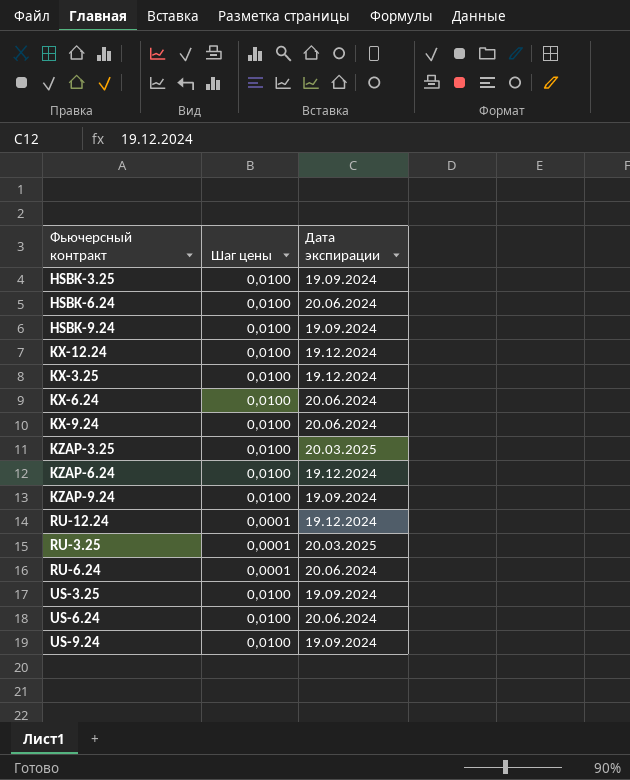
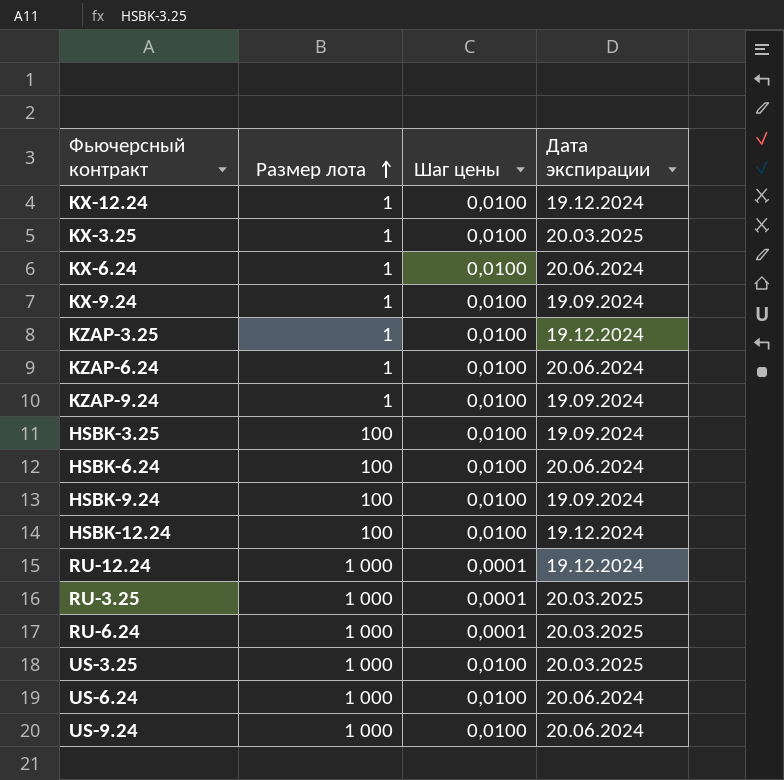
row order: none -> Размер лота ascending
column Размер лота | position: none -> 2
KX-3.25 | Дата экспирации: 19.12.2024 -> 20.03.2025
KX-9.24 | Дата экспирации: 20.06.2024 -> 19.09.2024
KZAP-3.25 | Дата экспирации: 20.03.2025 -> 19.12.2024
KZAP-6.24 | Дата экспирации: 19.12.2024 -> 20.06.2024
row HSBK-12.24: none -> 100 | 0,0100 | 19.12.2024
RU-6.24 | Дата экспирации: 20.06.2024 -> 20.03.2025
US-3.25 | Дата экспирации: 19.09.2024 -> 20.03.2025
US-9.24 | Дата экспирации: 19.09.2024 -> 20.06.2024

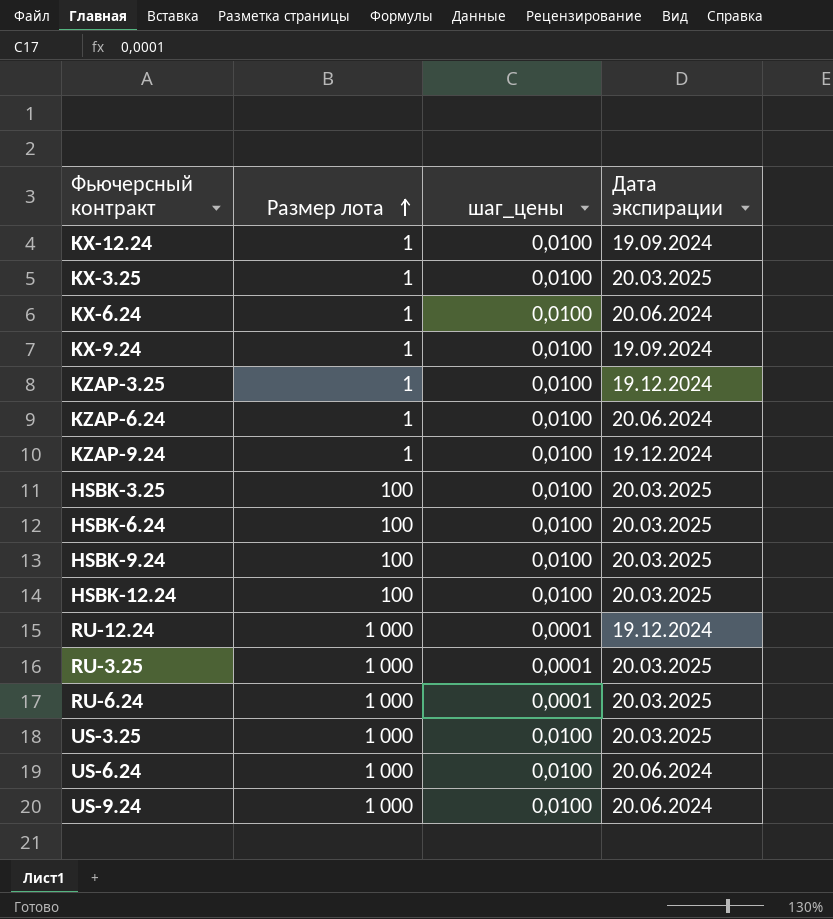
column name: Шаг цены -> шаг_цены
KX-12.24 | Дата экспирации: 19.12.2024 -> 19.09.2024
KZAP-9.24 | Дата экспирации: 19.09.2024 -> 19.12.2024
HSBK-3.25 | Дата экспирации: 19.09.2024 -> 20.03.2025
HSBK-6.24 | Дата экспирации: 20.06.2024 -> 20.03.2025
HSBK-9.24 | Дата экспирации: 19.09.2024 -> 20.03.2025
HSBK-12.24 | Дата экспирации: 19.12.2024 -> 20.03.2025

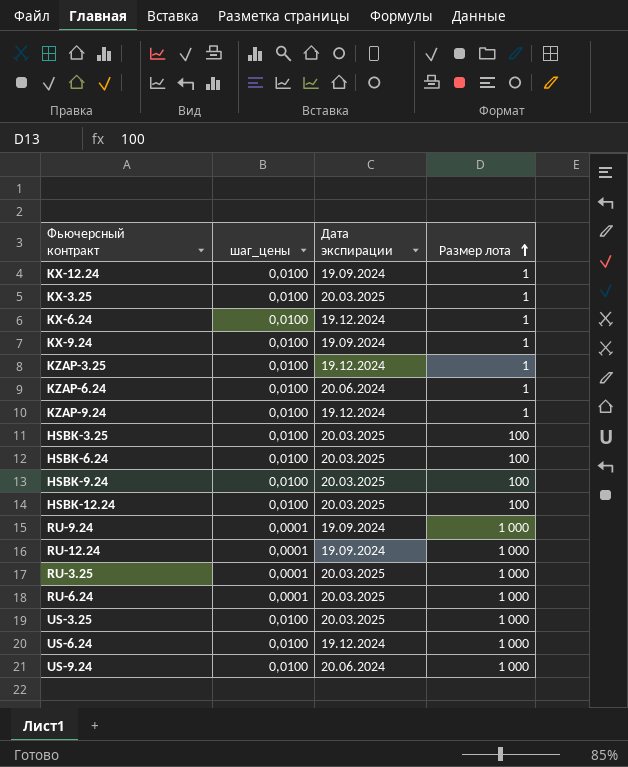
column Размер лота | position: 2 -> 4
KX-6.24 | Дата экспирации: 20.06.2024 -> 19.12.2024
row RU-9.24: none -> 0,0001 | 19.09.2024 | 1 000
RU-12.24 | Дата экспирации: 19.12.2024 -> 19.09.2024
US-6.24 | Дата экспирации: 20.06.2024 -> 19.12.2024

